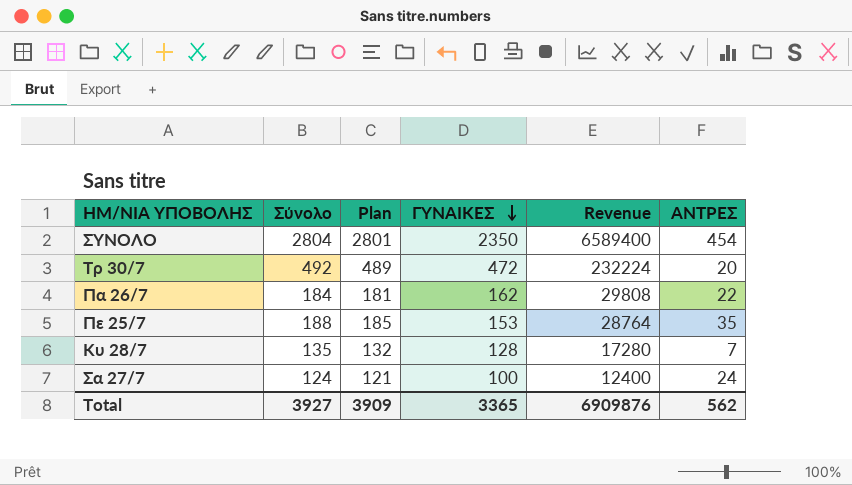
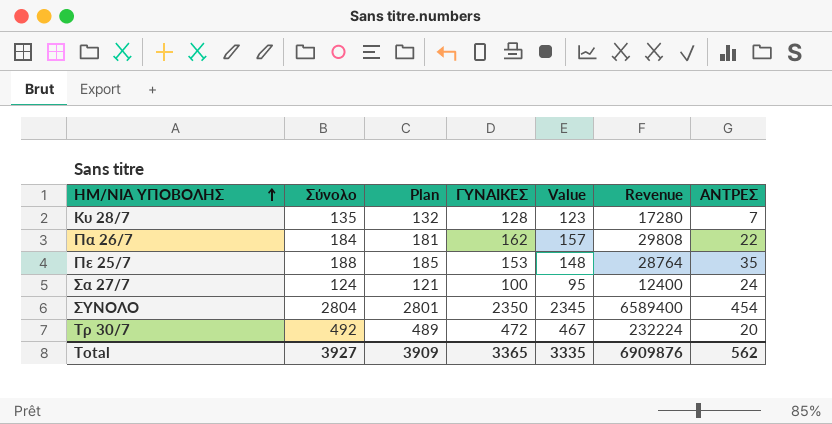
row order: ΓΥΝΑΙΚΕΣ descending -> ΗΜ/ΝΙΑ ΥΠΟΒΟΛΗΣ ascending
column Value | formula: none -> [ΓΥΝΑΙΚΕΣ] - 5

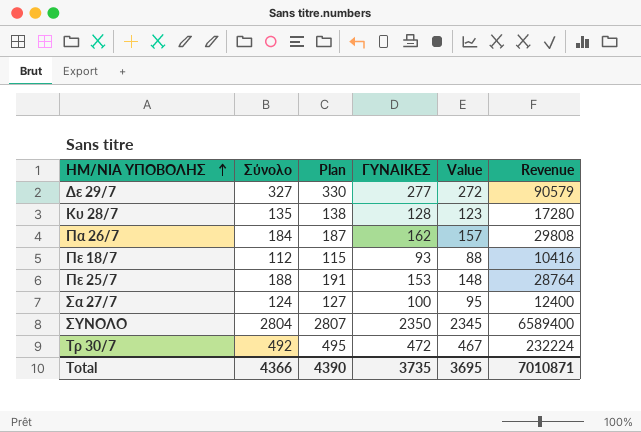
column ΑΝΤΡΕΣ | formula: [Σύνολο] - [ΓΥΝΑΙΚΕΣ] -> none
column Plan | formula: [Σύνολο] - 3 -> [Σύνολο] + 3
row Δε 29/7: none -> 327 | 330 | 277 | 272 | 90579
row Πε 18/7: none -> 112 | 115 | 93 | 88 | 10416
Total | Σύνολο: 3927 -> 4366
Total | Plan: 3909 -> 4390
Total | ΓΥΝΑΙΚΕΣ: 3365 -> 3735
Total | Value: 3335 -> 3695
Total | Revenue: 6909876 -> 7010871

